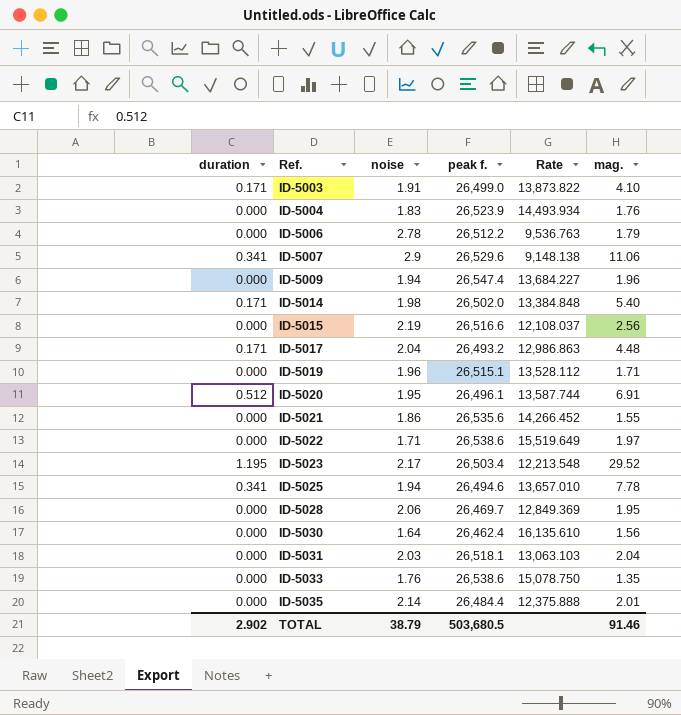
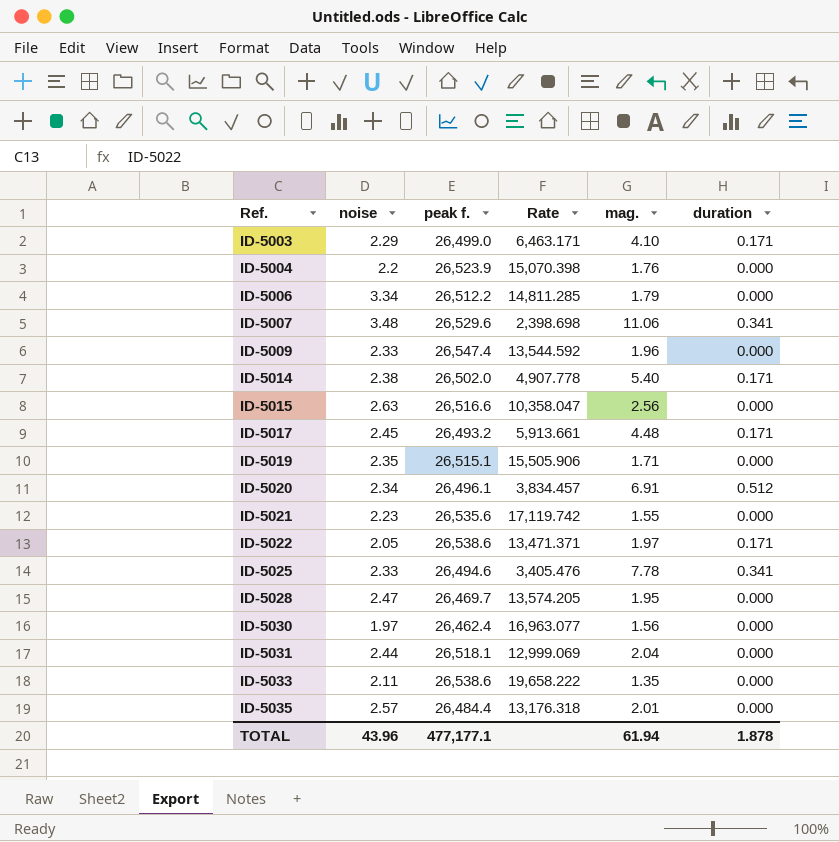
column Rate | formula: [peak f.] / [noise] -> [peak f.] / [mag.]
column duration | position: 1 -> 6
row ID-5023: 1.195 | 2.17 | 26,503.4 | 12,213.548 | 29.52 -> none
ID-5003 | noise: 1.91 -> 2.29
ID-5004 | noise: 1.83 -> 2.2
ID-5006 | noise: 2.78 -> 3.34
ID-5007 | noise: 2.9 -> 3.48
ID-5009 | noise: 1.94 -> 2.33
ID-5014 | noise: 1.98 -> 2.38
ID-5015 | noise: 2.19 -> 2.63
ID-5017 | noise: 2.04 -> 2.45
ID-5019 | noise: 1.96 -> 2.35
ID-5020 | noise: 1.95 -> 2.34
ID-5021 | noise: 1.86 -> 2.23
ID-5022 | noise: 1.71 -> 2.05
ID-5022 | duration: 0.000 -> 0.171
ID-5025 | noise: 1.94 -> 2.33
ID-5028 | noise: 2.06 -> 2.47
ID-5030 | noise: 1.64 -> 1.97
ID-5031 | noise: 2.03 -> 2.44
ID-5033 | noise: 1.76 -> 2.11
ID-5035 | noise: 2.14 -> 2.57
TOTAL | noise: 38.79 -> 43.96
TOTAL | peak f.: 503,680.5 -> 477,177.1
TOTAL | mag.: 91.46 -> 61.94
TOTAL | duration: 2.902 -> 1.878

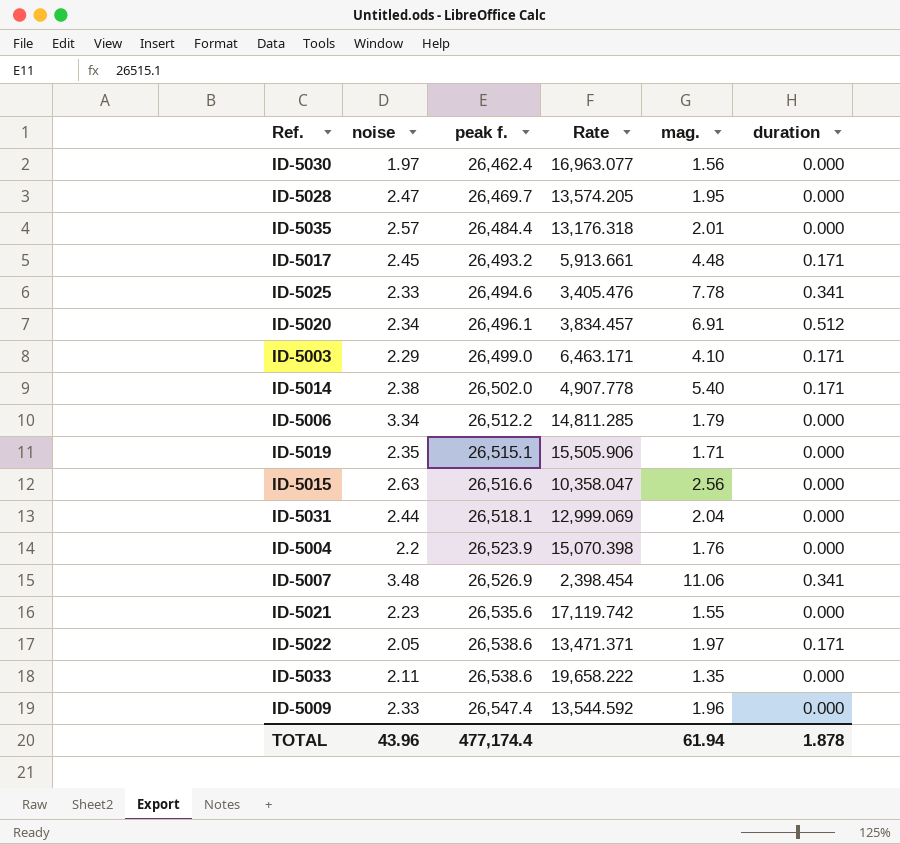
row order: Ref. ascending -> peak f. ascending
ID-5007 | peak f.: 26,529.6 -> 26,526.9
ID-5007 | Rate: 2,398.698 -> 2,398.454
TOTAL | peak f.: 477,177.1 -> 477,174.4

